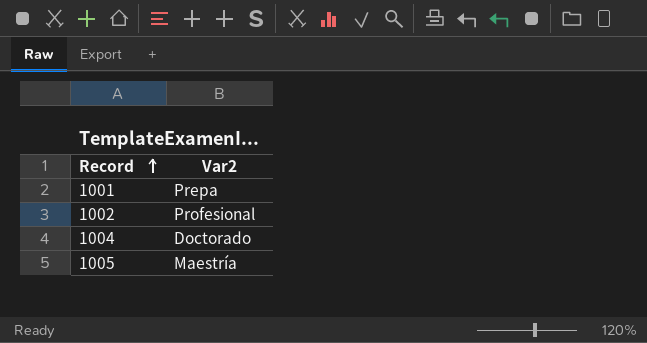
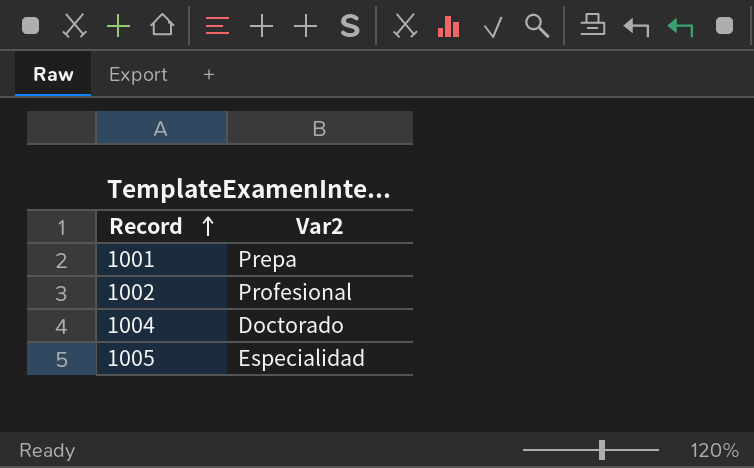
1005 | Var2: Maestría -> Especialidad

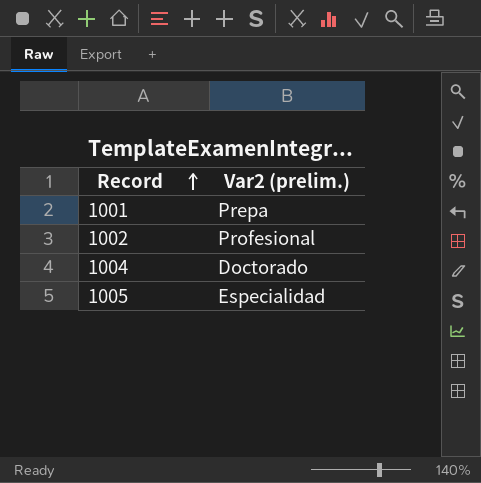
column name: Var2 -> Var2 (prelim.)

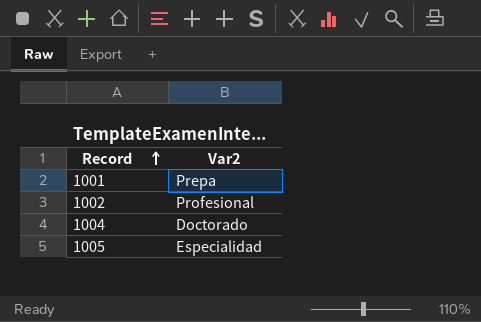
column name: Var2 (prelim.) -> Var2

